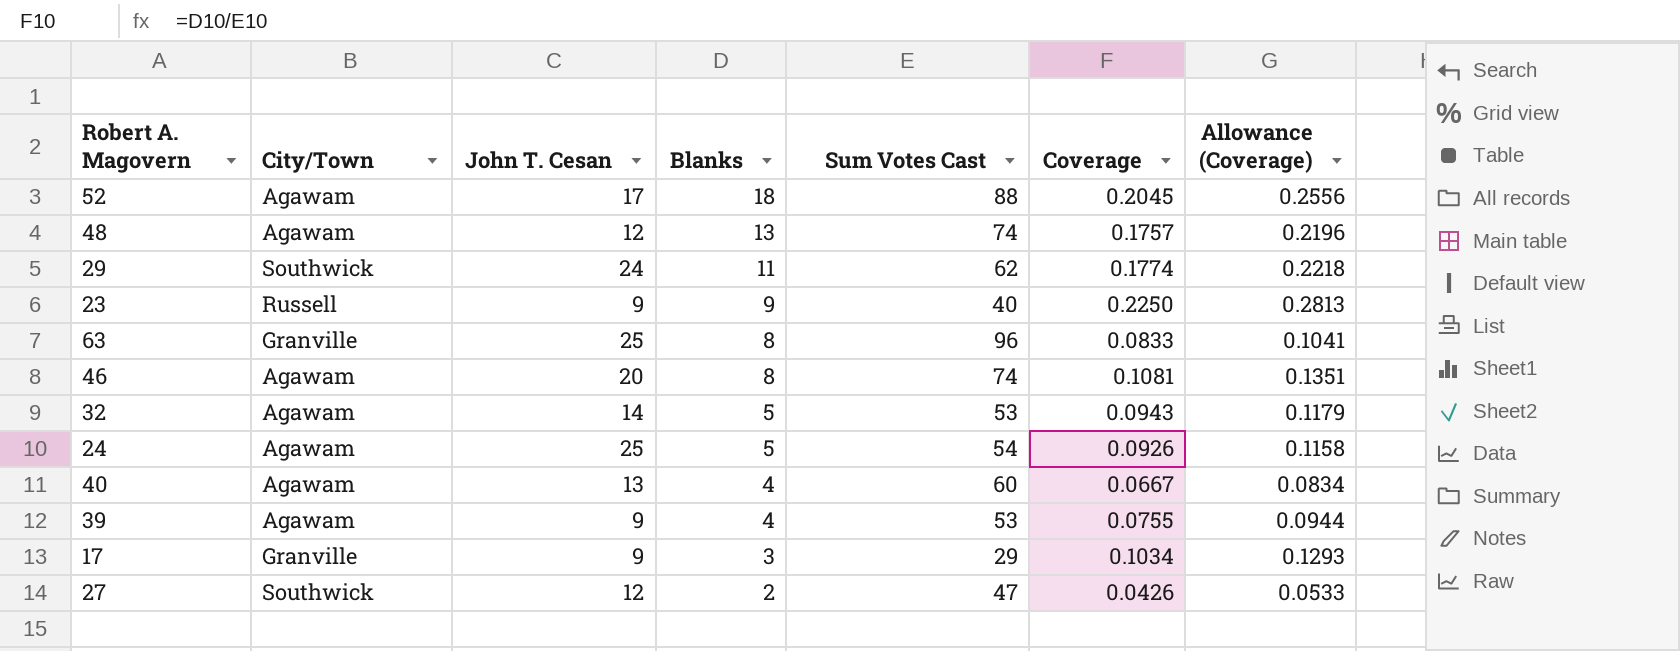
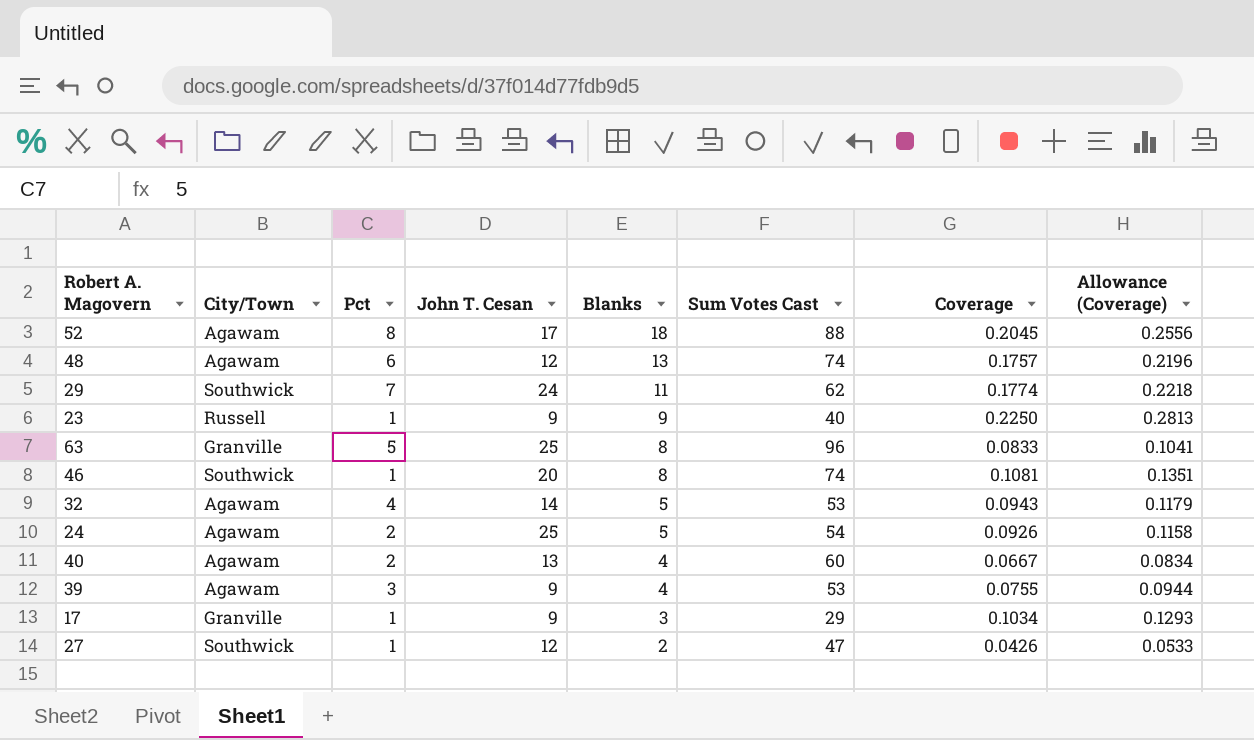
column Pct | position: none -> 3
46 | City/Town: Agawam -> Southwick

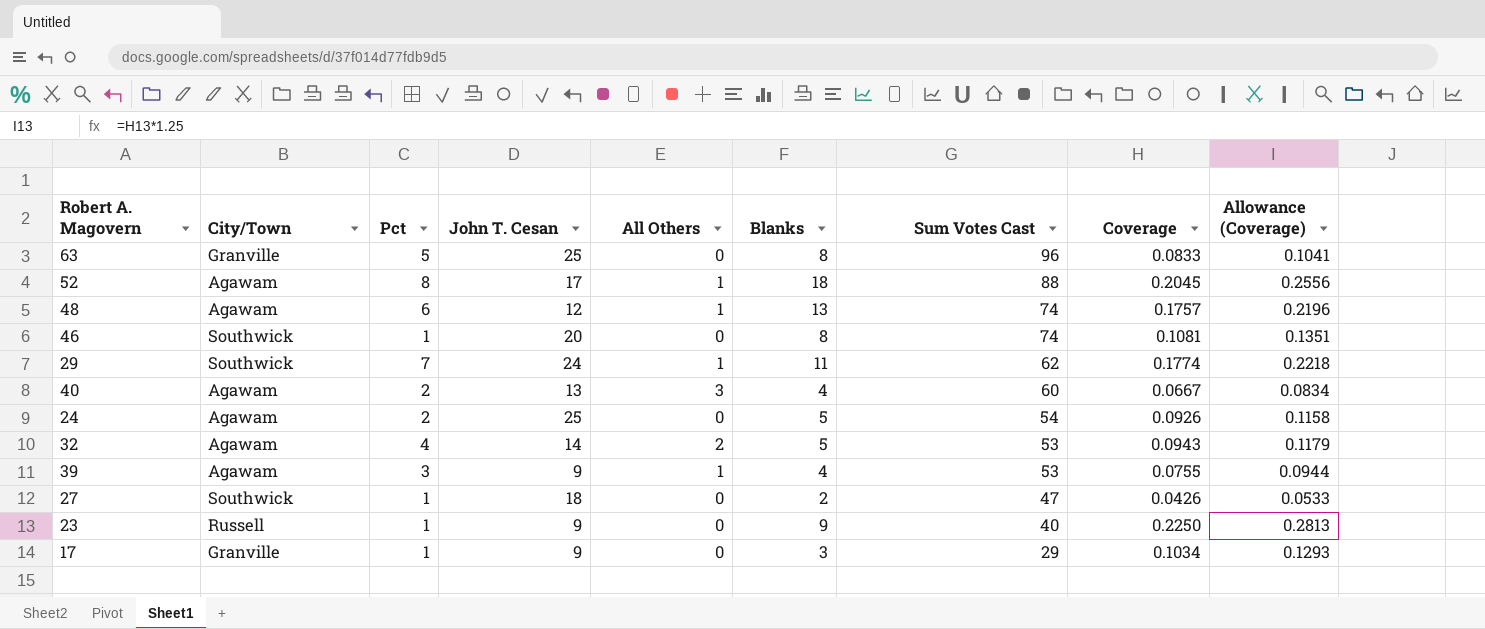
row order: Blanks descending -> Sum Votes Cast descending
column All Others | position: none -> 5
27 | John T. Cesan: 12 -> 18

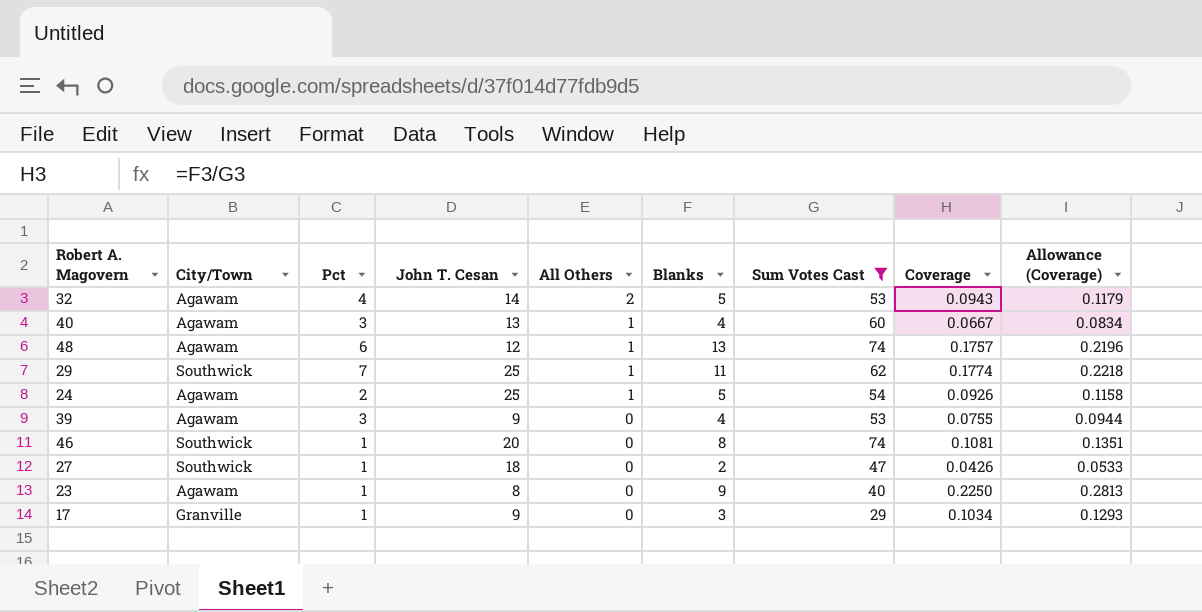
filter: none -> Sum Votes Cast <= 74
row order: Sum Votes Cast descending -> All Others descending
40 | Pct: 2 -> 3
40 | All Others: 3 -> 1
29 | John T. Cesan: 24 -> 25
24 | All Others: 0 -> 1
39 | All Others: 1 -> 0
23 | City/Town: Russell -> Agawam
23 | John T. Cesan: 9 -> 8

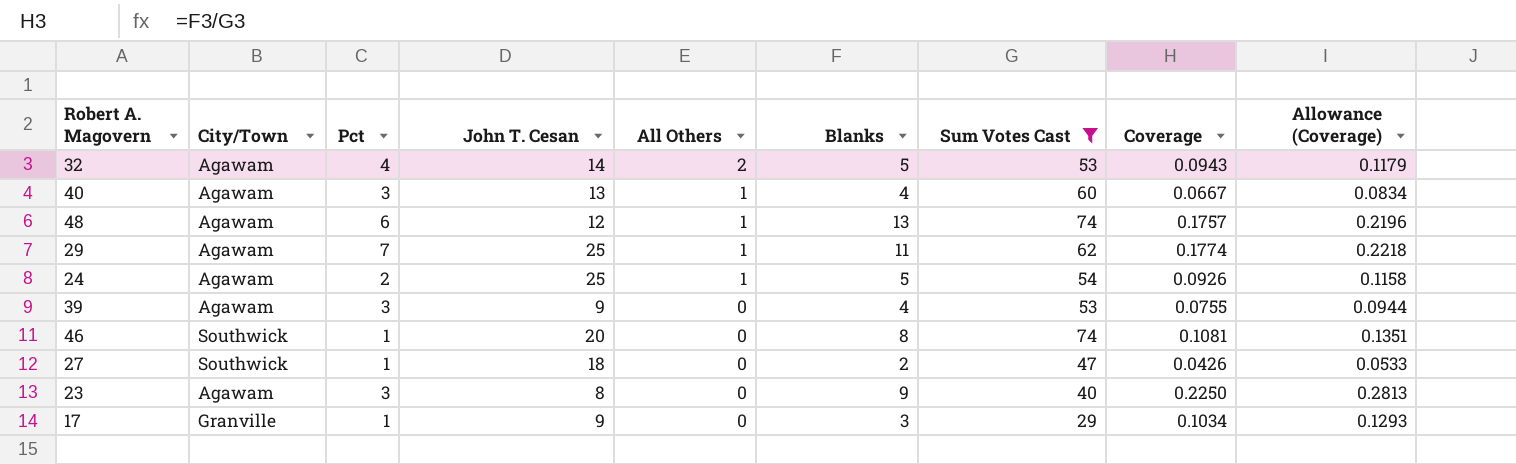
29 | City/Town: Southwick -> Agawam
23 | Pct: 1 -> 3

